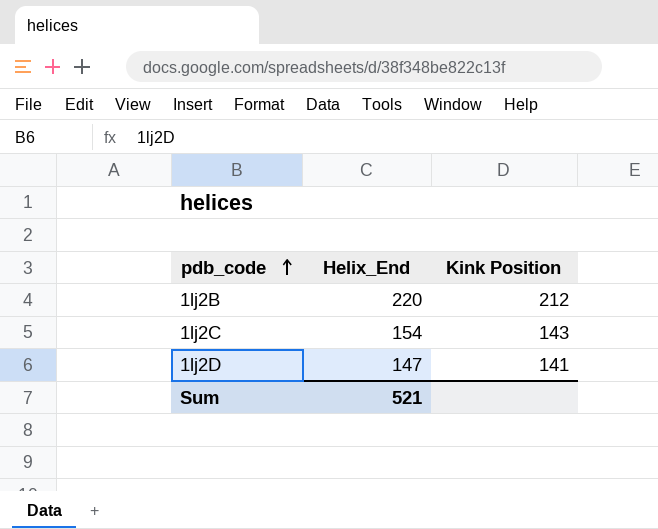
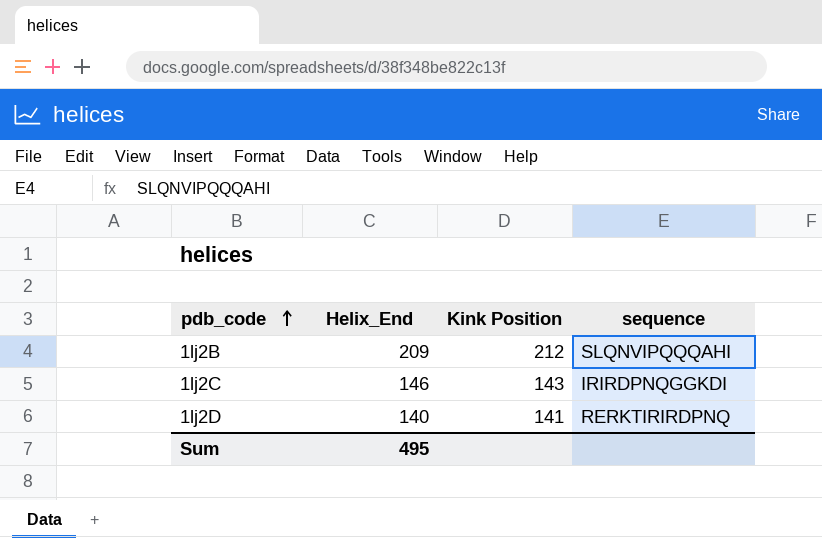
column sequence | position: none -> 4
1lj2B | Helix_End: 220 -> 209
1lj2C | Helix_End: 154 -> 146
1lj2D | Helix_End: 147 -> 140
Sum | Helix_End: 521 -> 495

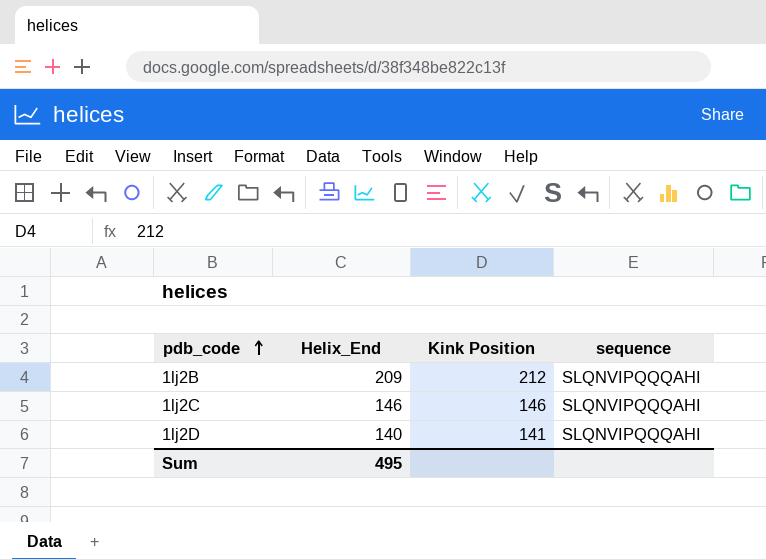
1lj2C | Kink Position: 143 -> 146
1lj2C | sequence: IRIRDPNQGGKDI -> SLQNVIPQQQAHI
1lj2D | sequence: RERKTIRIRDPNQ -> SLQNVIPQQQAHI

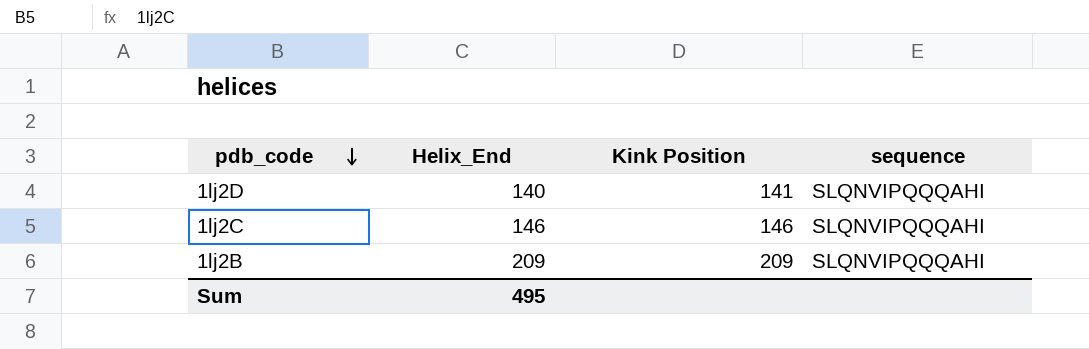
row order: pdb_code ascending -> pdb_code descending
1lj2B | Kink Position: 212 -> 209

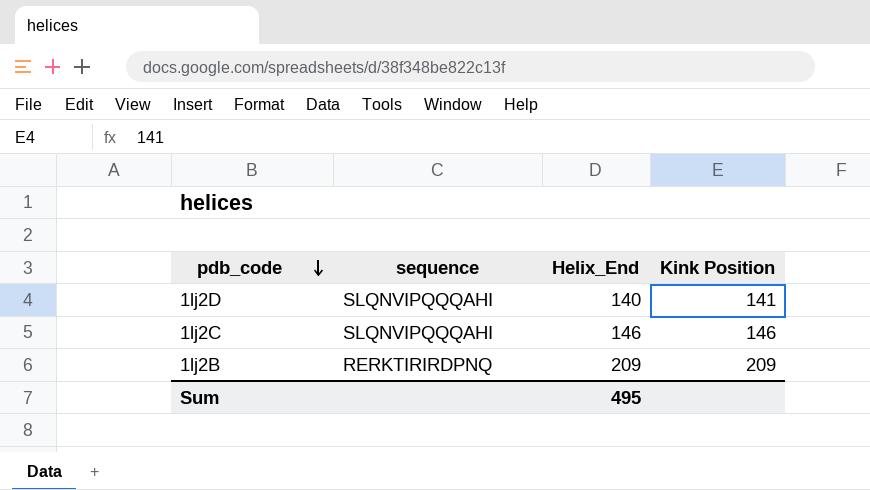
column sequence | position: 4 -> 2
1lj2B | sequence: SLQNVIPQQQAHI -> RERKTIRIRDPNQ

